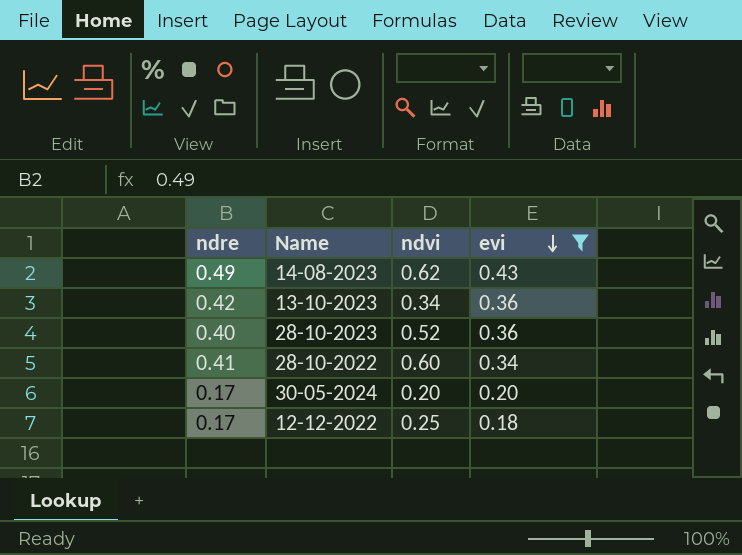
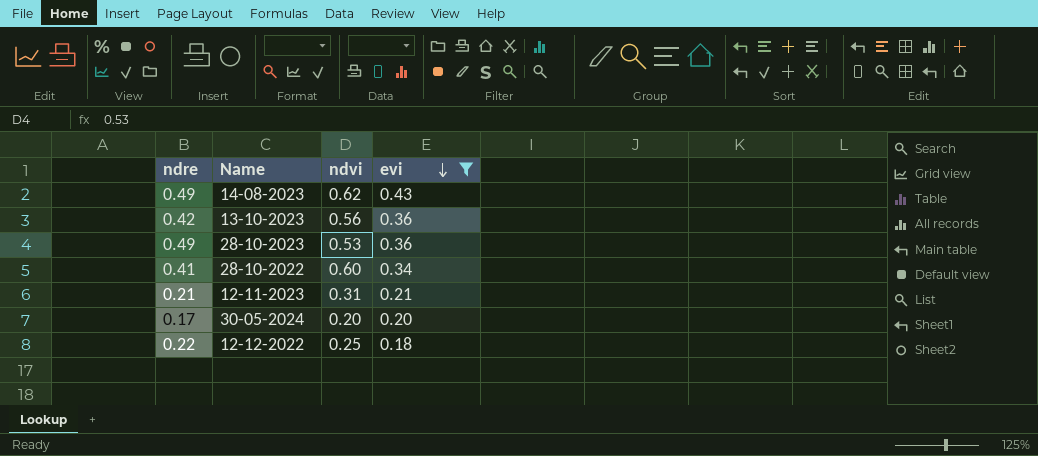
13-10-2023 | ndvi: 0.34 -> 0.56
28-10-2023 | ndre: 0.40 -> 0.49
28-10-2023 | ndvi: 0.52 -> 0.53
row 12-11-2023: none -> 0.21 | 0.31 | 0.21
12-12-2022 | ndre: 0.17 -> 0.22

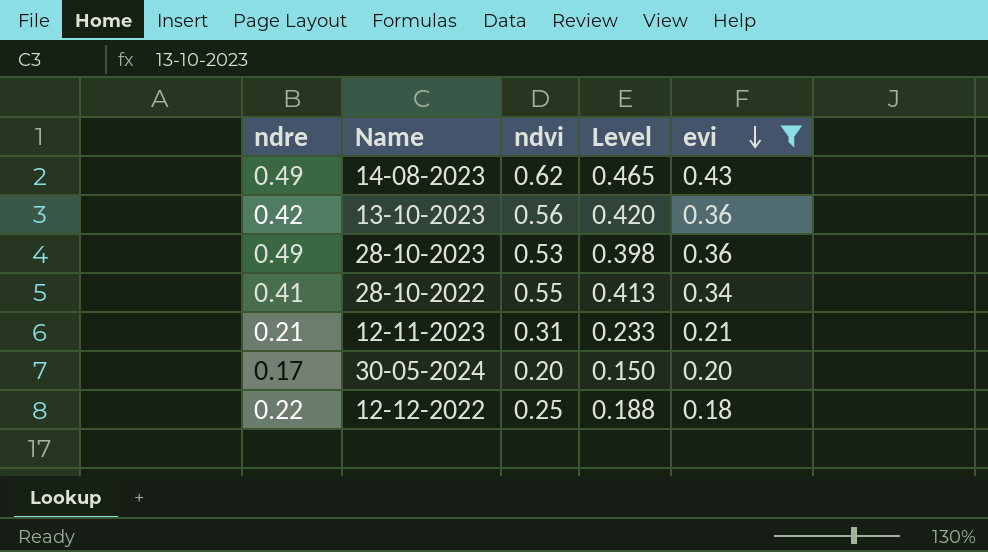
column Level | formula: none -> [ndvi] * 0.75
28-10-2022 | ndvi: 0.60 -> 0.55

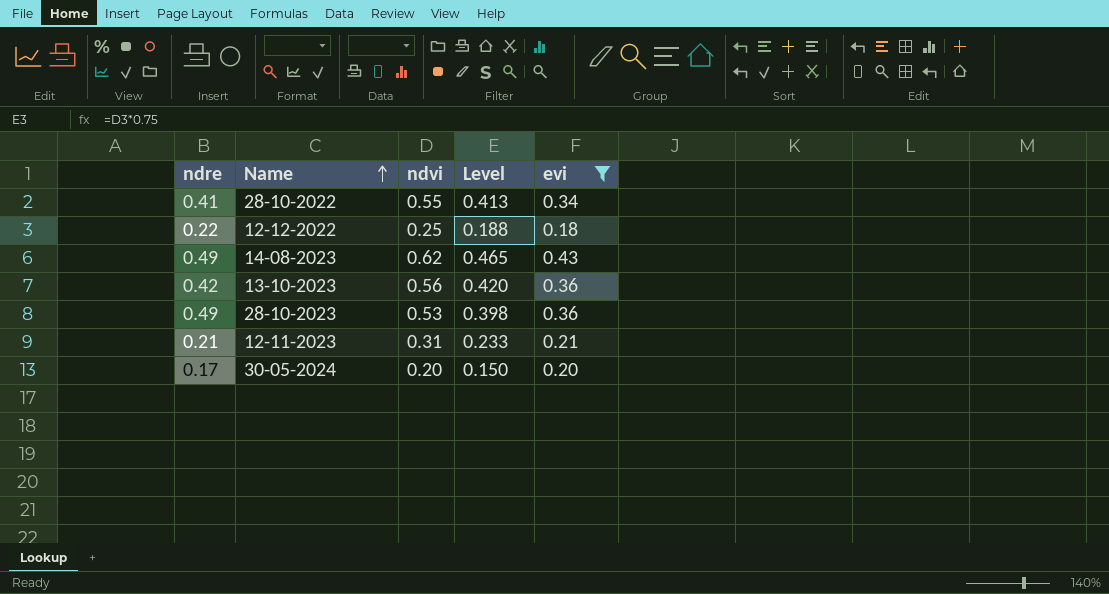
row order: evi descending -> Name ascending

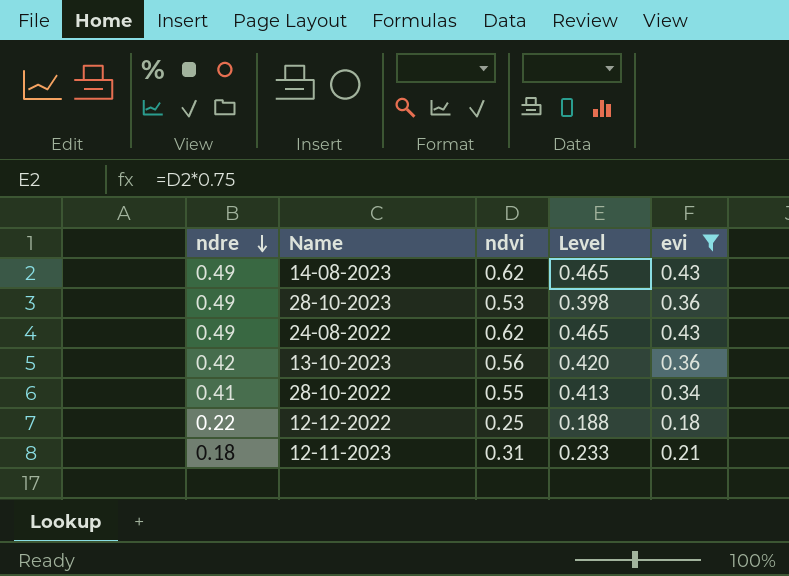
row order: Name ascending -> ndre descending
row 30-05-2024: 0.17 | 0.20 | 0.150 | 0.20 -> none
row 24-08-2022: none -> 0.49 | 0.62 | 0.465 | 0.43
12-11-2023 | ndre: 0.21 -> 0.18

